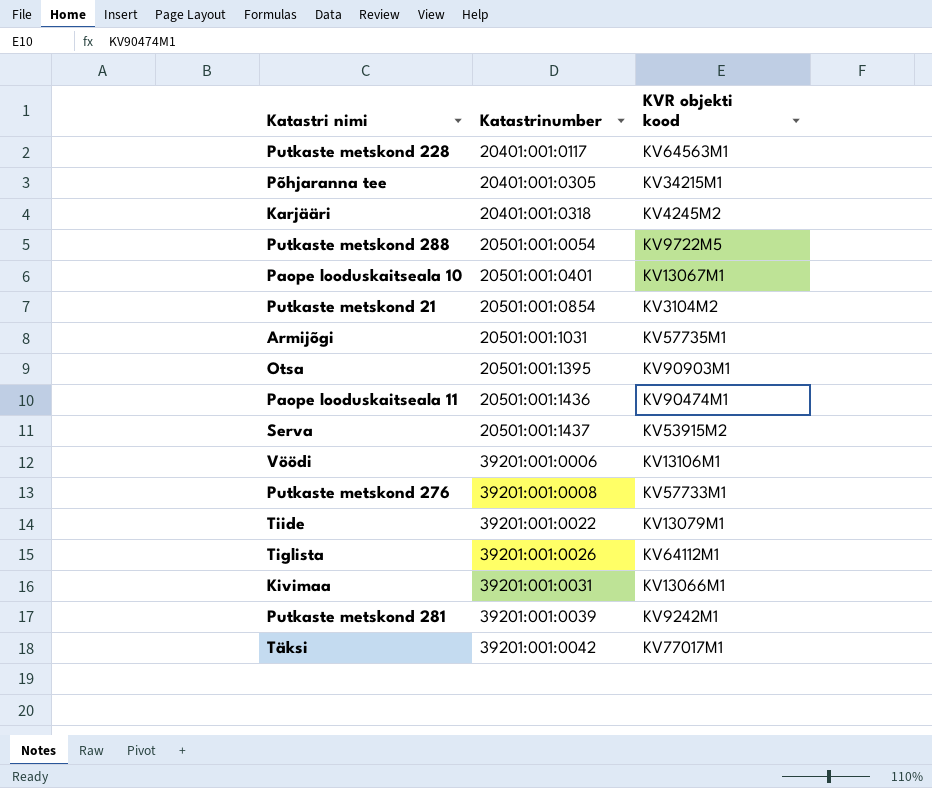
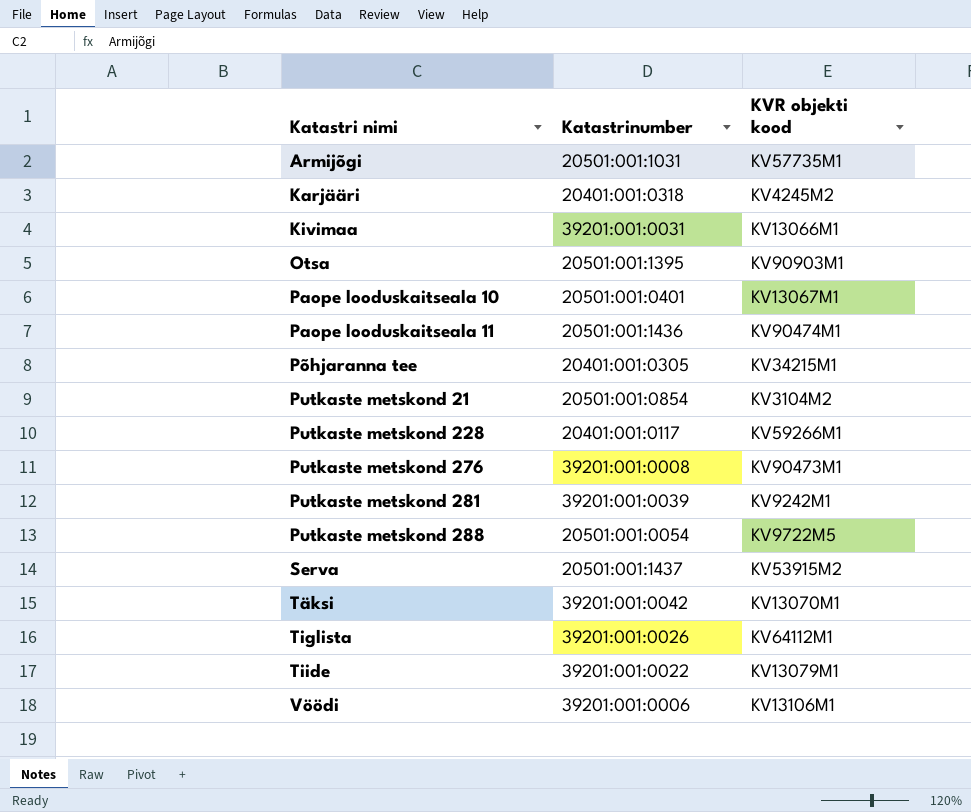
row order: Katastrinumber ascending -> Katastri nimi ascending
Putkaste metskond 228 | KVR objekti kood: KV64563M1 -> KV59266M1
Putkaste metskond 276 | KVR objekti kood: KV57733M1 -> KV90473M1
Täksi | KVR objekti kood: KV77017M1 -> KV13070M1

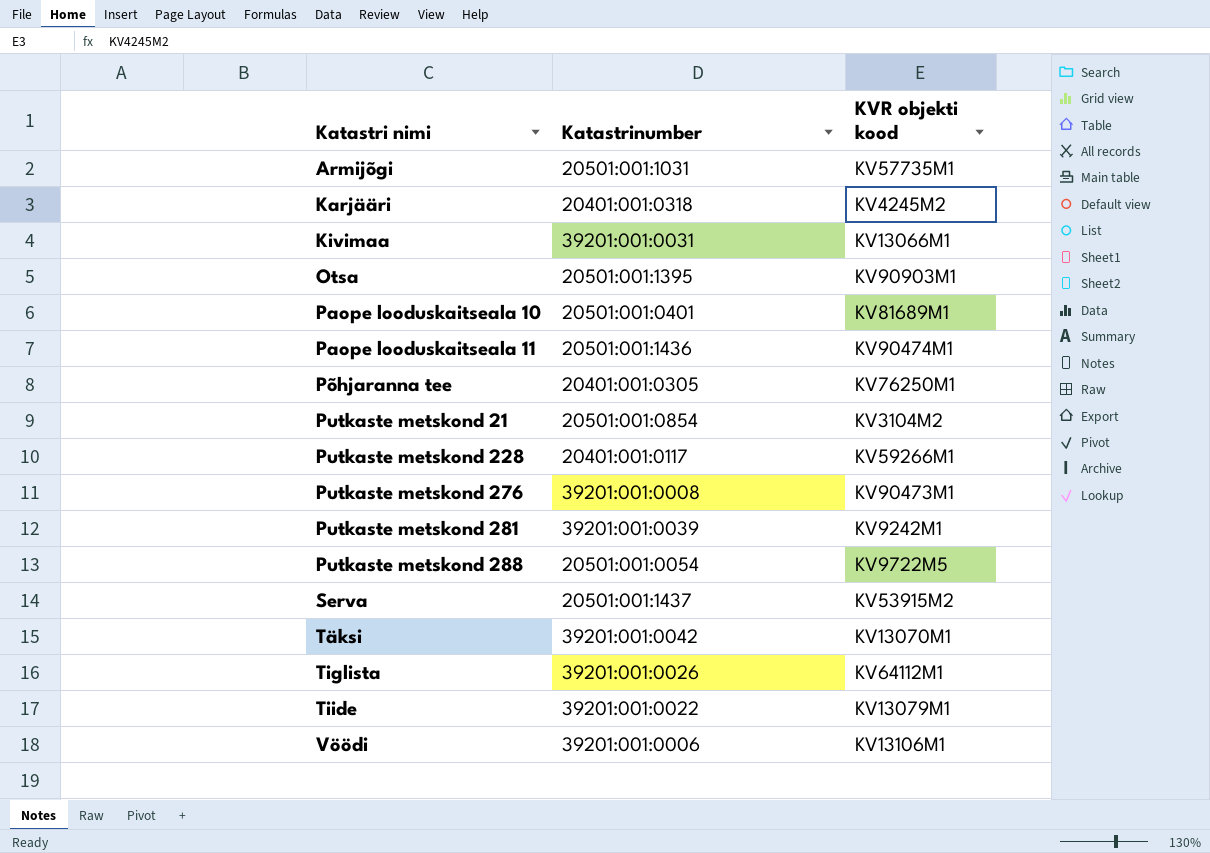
Paope looduskaitseala 10 | KVR objekti kood: KV13067M1 -> KV81689M1
Põhjaranna tee | KVR objekti kood: KV34215M1 -> KV76250M1

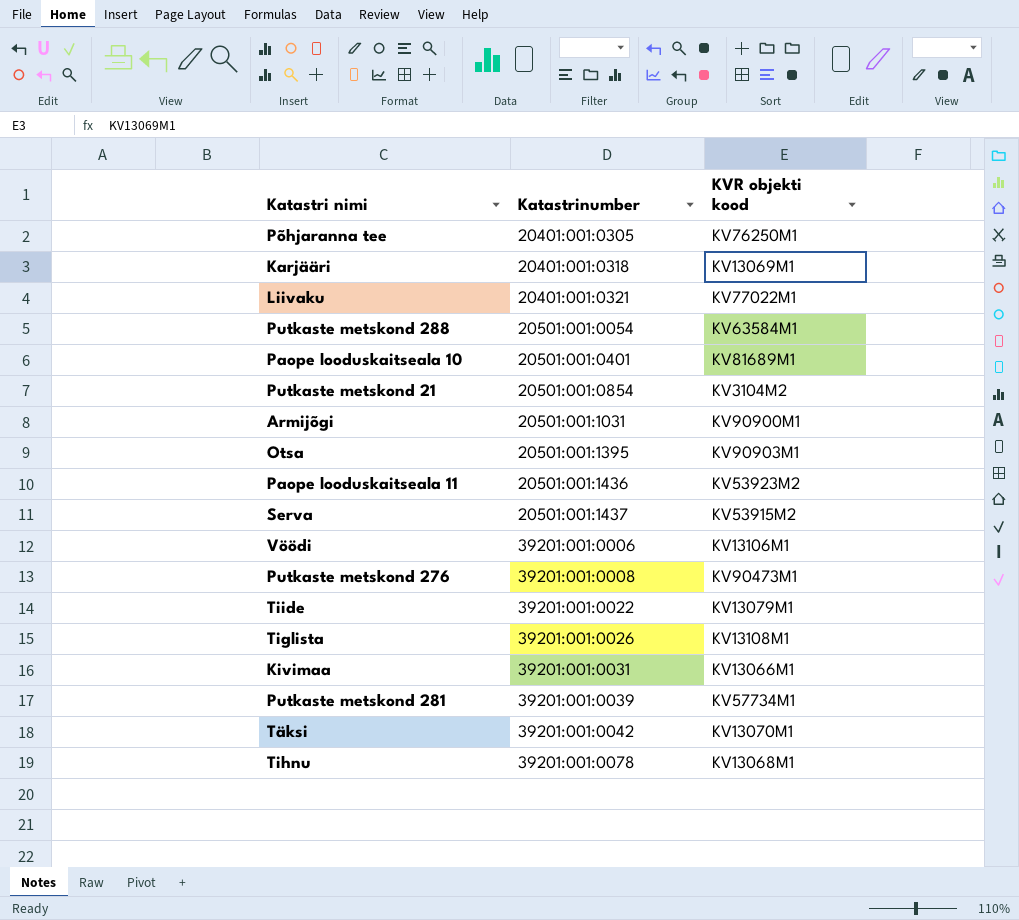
row order: Katastri nimi ascending -> Katastrinumber ascending
row Putkaste metskond 228: 20401:001:0117 | KV59266M1 -> none
Karjääri | KVR objekti kood: KV4245M2 -> KV13069M1
row Liivaku: none -> 20401:001:0321 | KV77022M1
Putkaste metskond 288 | KVR objekti kood: KV9722M5 -> KV63584M1
Armijõgi | KVR objekti kood: KV57735M1 -> KV90900M1
Paope looduskaitseala 11 | KVR objekti kood: KV90474M1 -> KV53923M2
Tiglista | KVR objekti kood: KV64112M1 -> KV13108M1
Putkaste metskond 281 | KVR objekti kood: KV9242M1 -> KV57734M1
row Tihnu: none -> 39201:001:0078 | KV13068M1

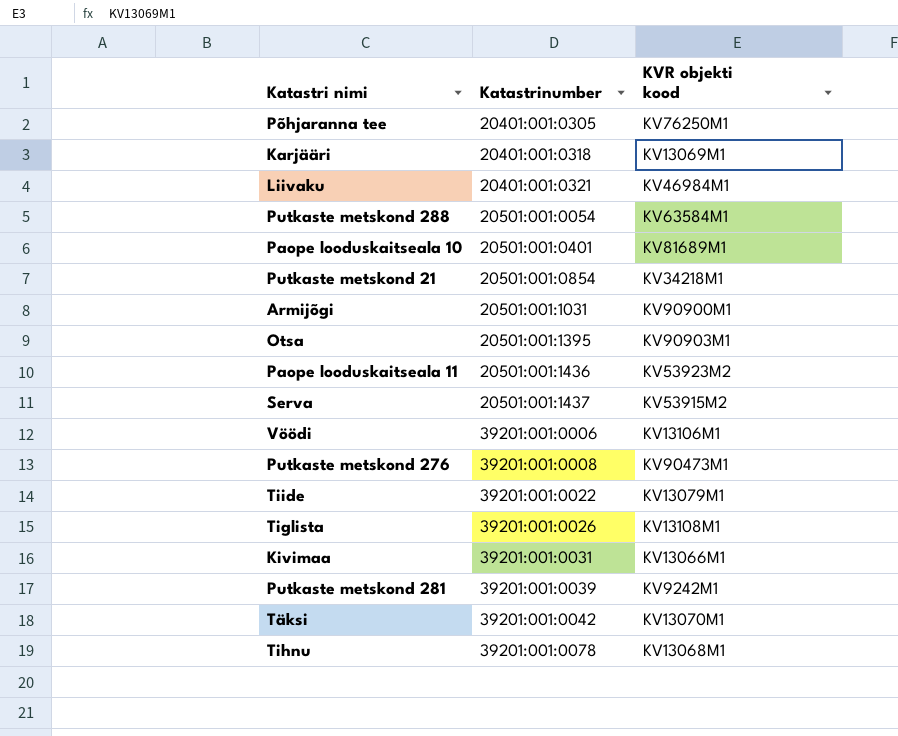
Liivaku | KVR objekti kood: KV77022M1 -> KV46984M1
Putkaste metskond 21 | KVR objekti kood: KV3104M2 -> KV34218M1
Putkaste metskond 281 | KVR objekti kood: KV57734M1 -> KV9242M1

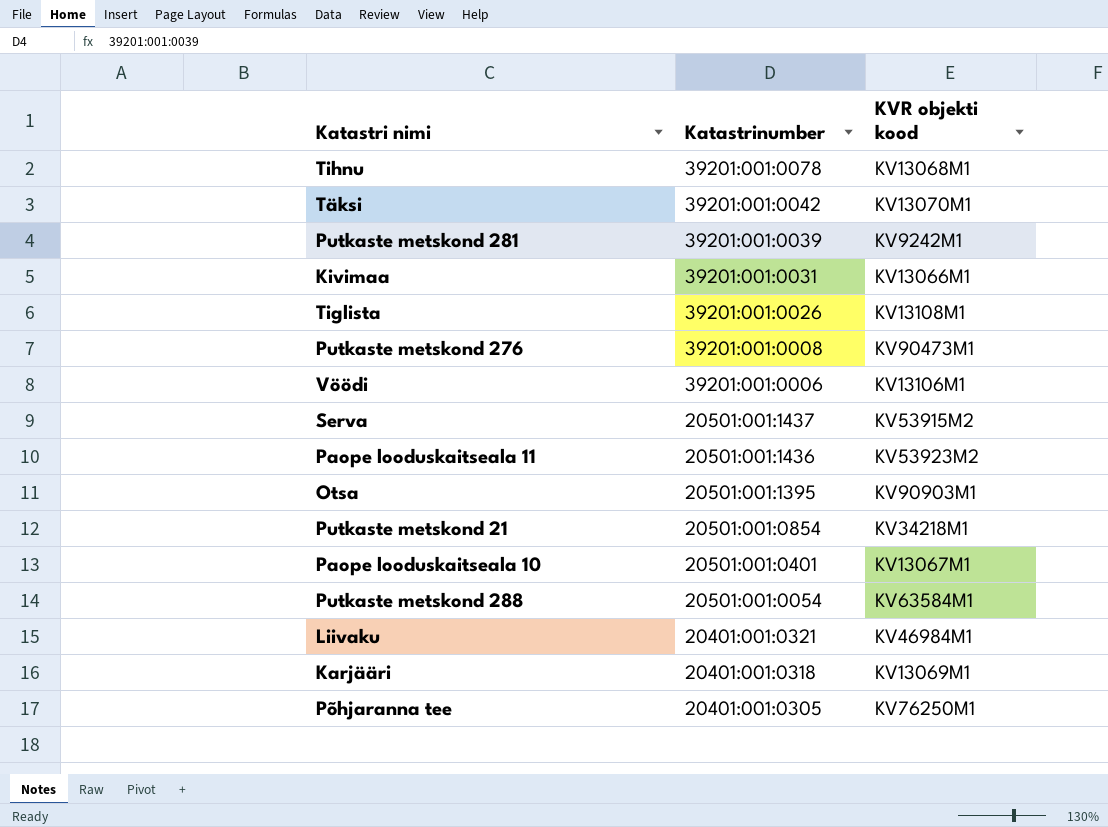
row order: Katastrinumber ascending -> Katastrinumber descending
row Armijõgi: 20501:001:1031 | KV90900M1 -> none
row Tiide: 39201:001:0022 | KV13079M1 -> none
Paope looduskaitseala 10 | KVR objekti kood: KV81689M1 -> KV13067M1

